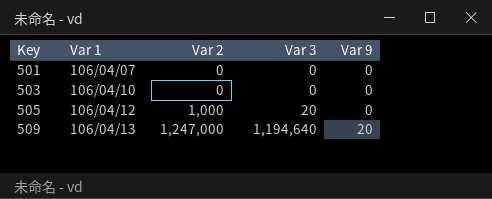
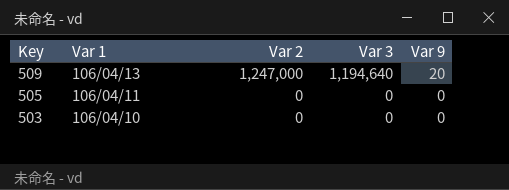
row order: Key ascending -> Key descending
row 501: 106/04/07 | 0 | 0 | 0 -> none
505 | Var 1: 106/04/12 -> 106/04/11
505 | Var 2: 1,000 -> 0
505 | Var 3: 20 -> 0

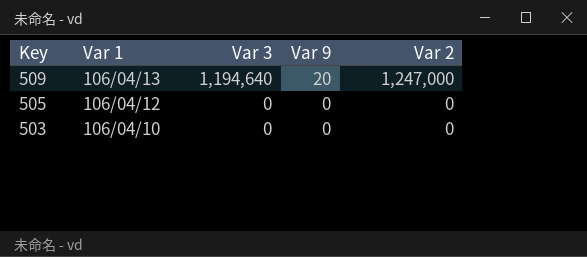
column Var 2 | position: 3 -> 5
505 | Var 1: 106/04/11 -> 106/04/12

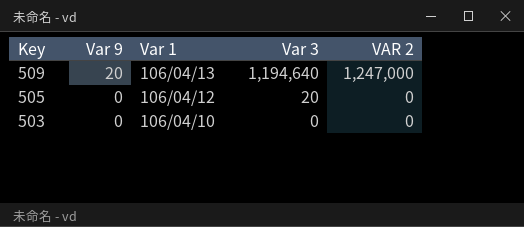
column Var 9 | position: 4 -> 2
column name: Var 2 -> VAR 2
505 | Var 3: 0 -> 20

